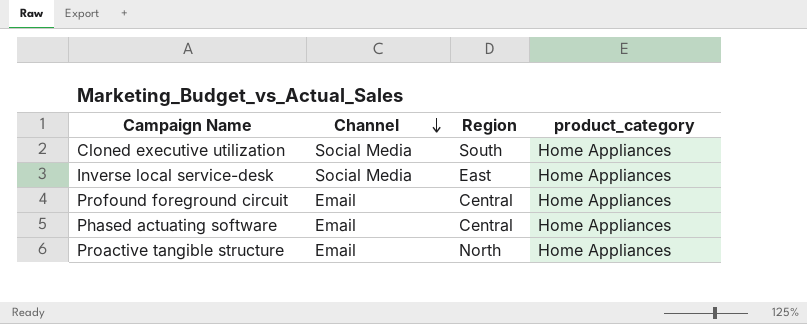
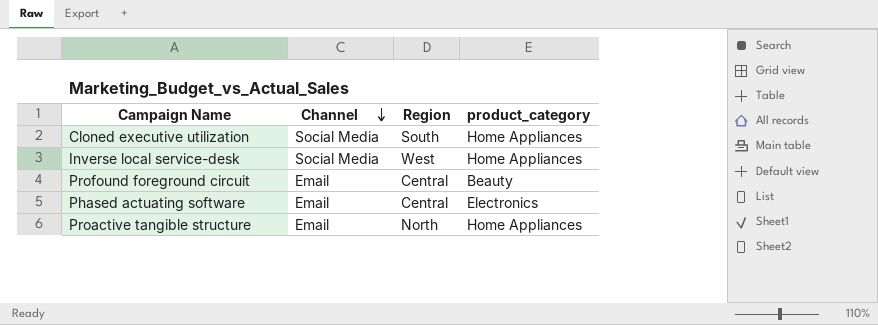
Inverse local service-desk | Region: East -> West
Profound foreground circuit | product_category: Home Appliances -> Beauty
Phased actuating software | product_category: Home Appliances -> Electronics

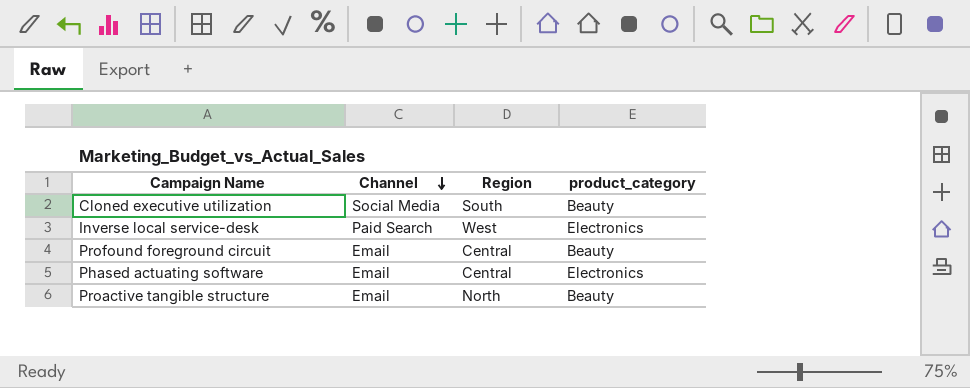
Cloned executive utilization | product_category: Home Appliances -> Beauty
Inverse local service-desk | Channel: Social Media -> Paid Search
Inverse local service-desk | product_category: Home Appliances -> Electronics
Proactive tangible structure | product_category: Home Appliances -> Beauty

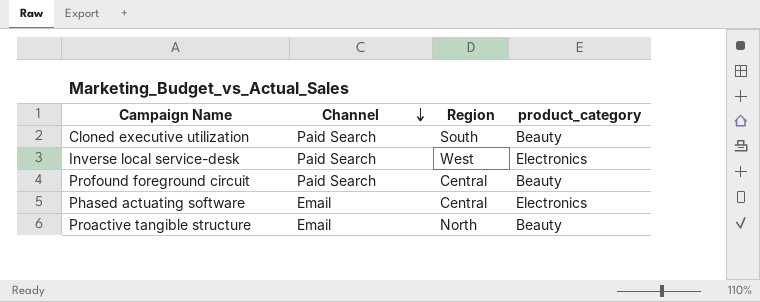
Cloned executive utilization | Channel: Social Media -> Paid Search
Profound foreground circuit | Channel: Email -> Paid Search

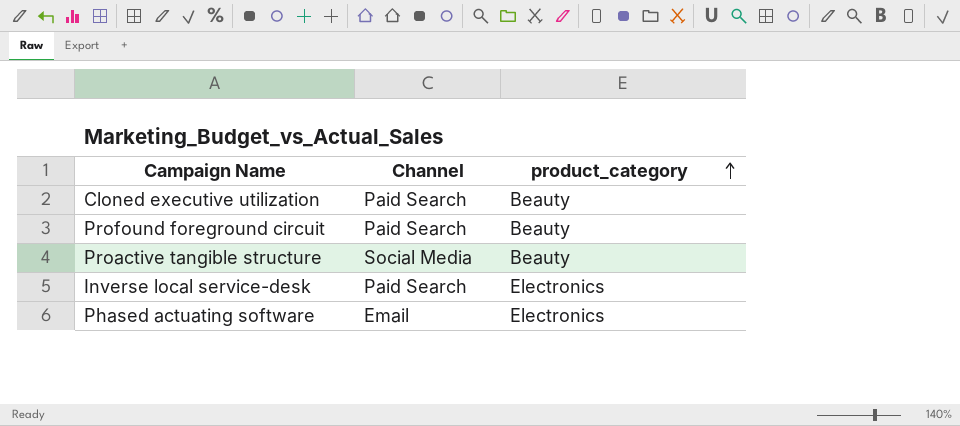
row order: Channel descending -> product_category ascending
column Region | position: 3 -> none
Proactive tangible structure | Channel: Email -> Social Media

